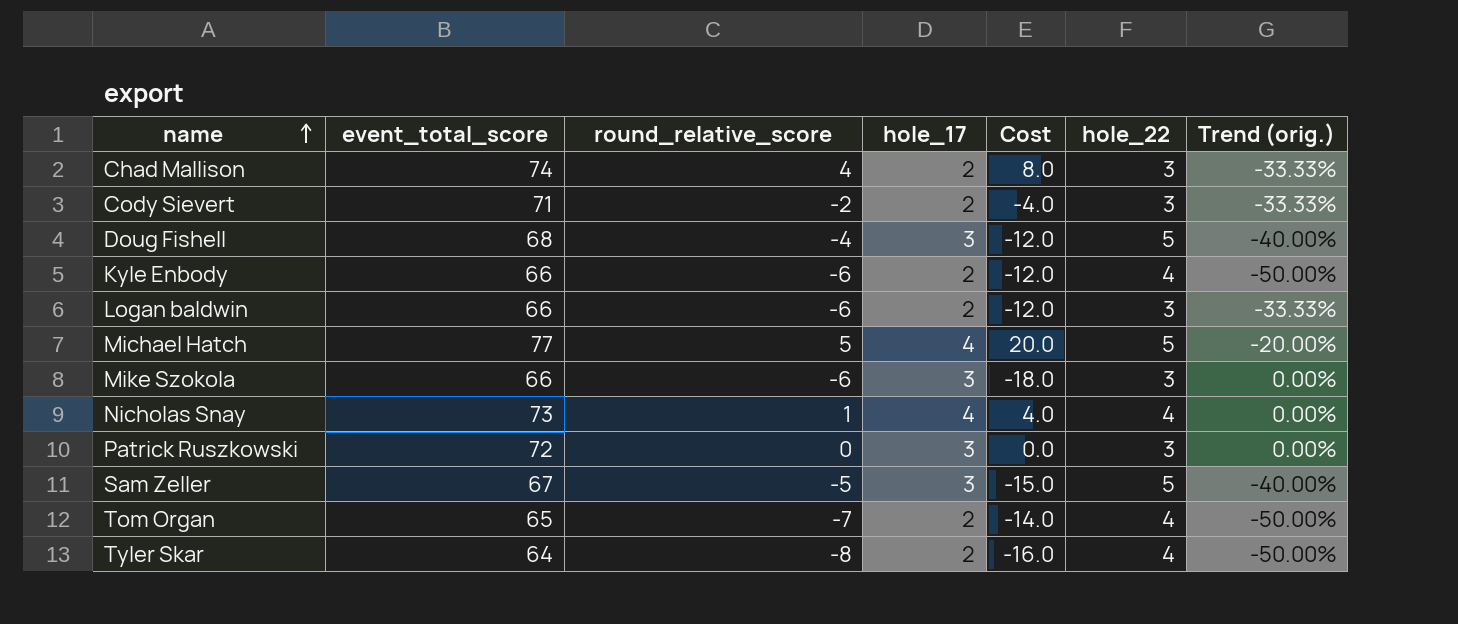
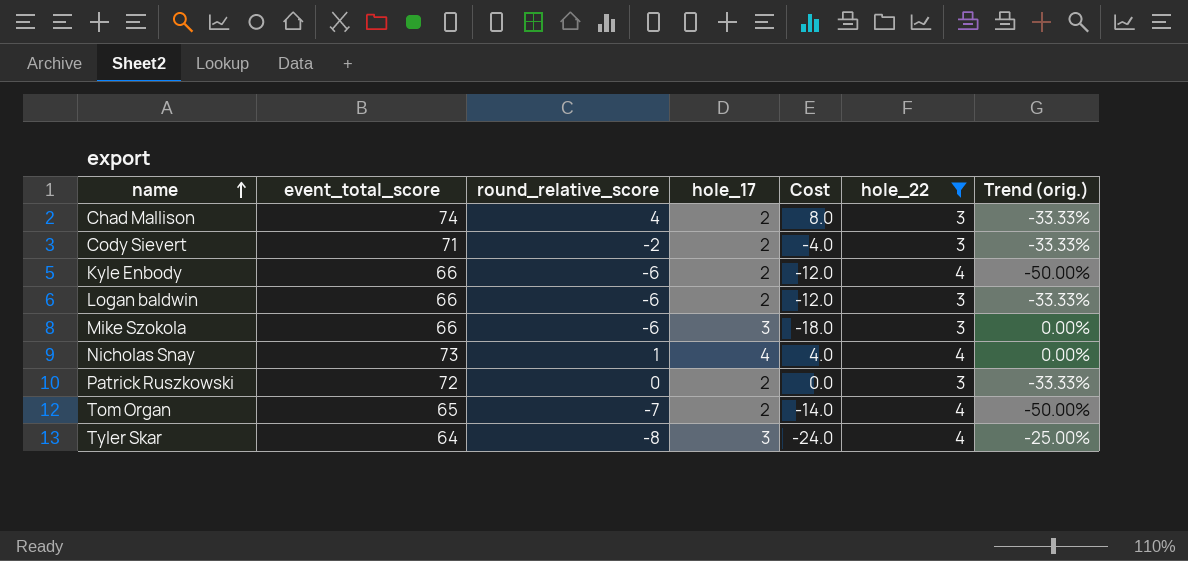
filter: none -> hole_22 != 5
Patrick Ruszkowski | hole_17: 3 -> 2
Patrick Ruszkowski | Trend (orig.): 0.00% -> -33.33%
Tyler Skar | hole_17: 2 -> 3
Tyler Skar | Cost: -16.0 -> -24.0
Tyler Skar | Trend (orig.): -50.00% -> -25.00%

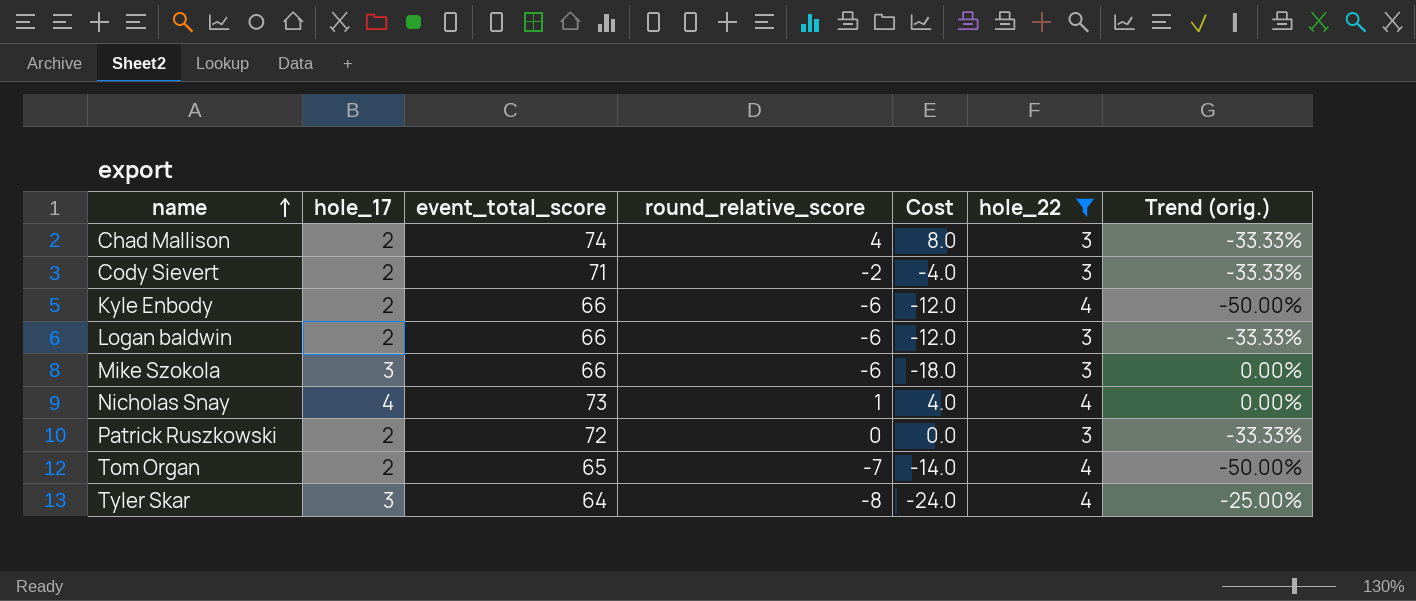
column hole_17 | position: 4 -> 2

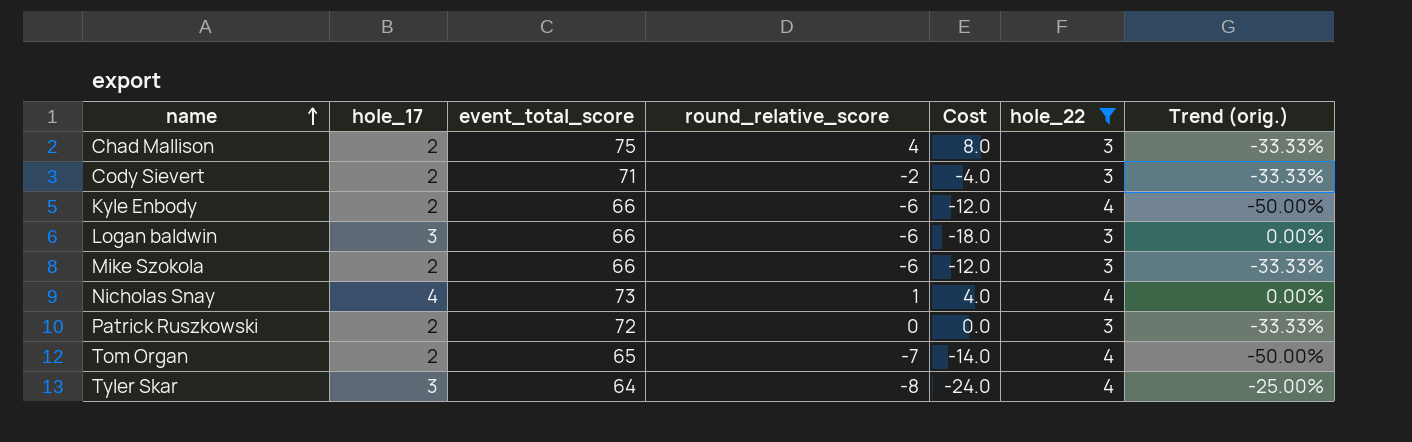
Chad Mallison | event_total_score: 74 -> 75
Logan baldwin | hole_17: 2 -> 3
Logan baldwin | Cost: -12.0 -> -18.0
Logan baldwin | Trend (orig.): -33.33% -> 0.00%
Mike Szokola | hole_17: 3 -> 2
Mike Szokola | Cost: -18.0 -> -12.0
Mike Szokola | Trend (orig.): 0.00% -> -33.33%

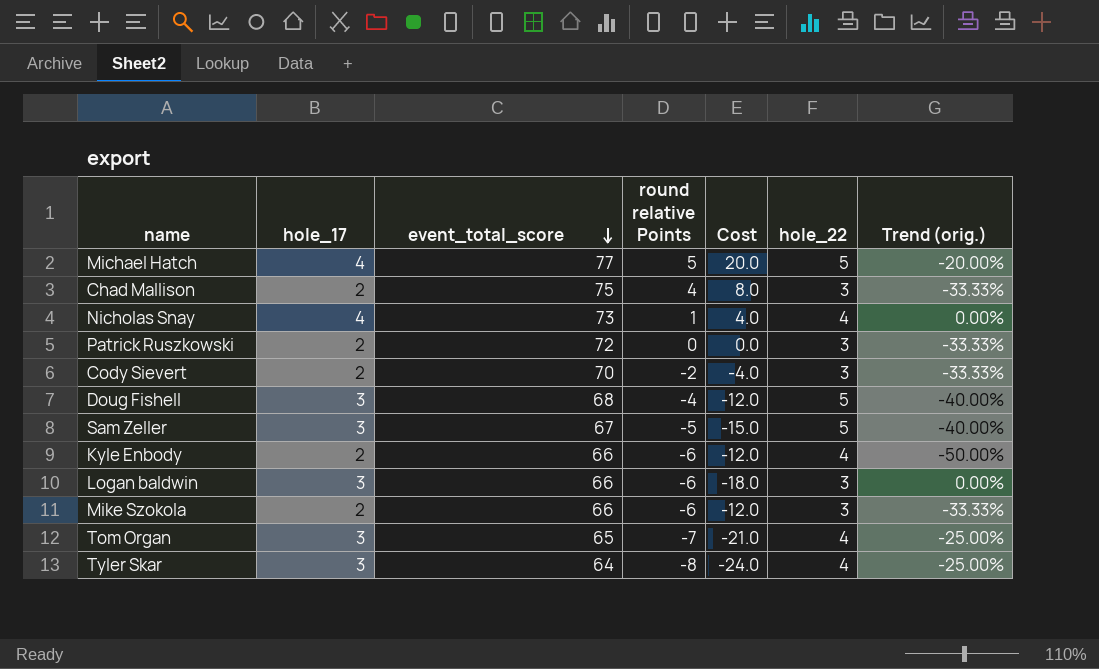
filter: hole_22 != 5 -> none
row order: name ascending -> event_total_score descending
column name: round_relative_score -> round relative Points
Cody Sievert | event_total_score: 71 -> 70
Tom Organ | hole_17: 2 -> 3
Tom Organ | Cost: -14.0 -> -21.0
Tom Organ | Trend (orig.): -50.00% -> -25.00%

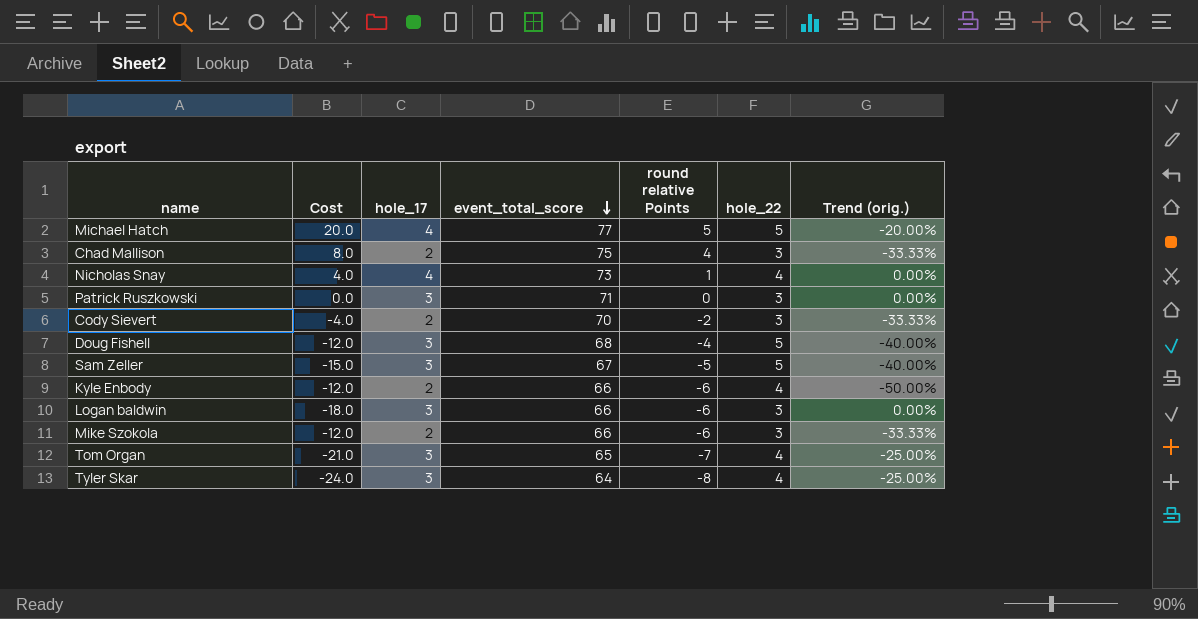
column Cost | position: 5 -> 2
Patrick Ruszkowski | hole_17: 2 -> 3
Patrick Ruszkowski | event_total_score: 72 -> 71
Patrick Ruszkowski | Trend (orig.): -33.33% -> 0.00%

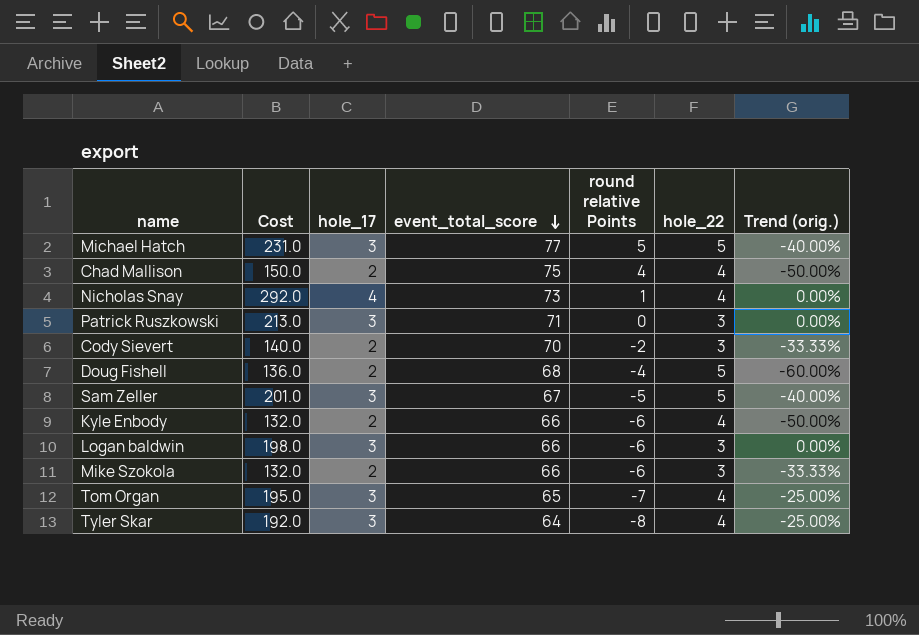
column Cost | formula: [hole_17] * [round relative Points] -> [hole_17] * [event_total_score]
Michael Hatch | hole_17: 4 -> 3
Michael Hatch | Trend (orig.): -20.00% -> -40.00%
Chad Mallison | hole_22: 3 -> 4
Chad Mallison | Trend (orig.): -33.33% -> -50.00%
Doug Fishell | hole_17: 3 -> 2
Doug Fishell | Trend (orig.): -40.00% -> -60.00%

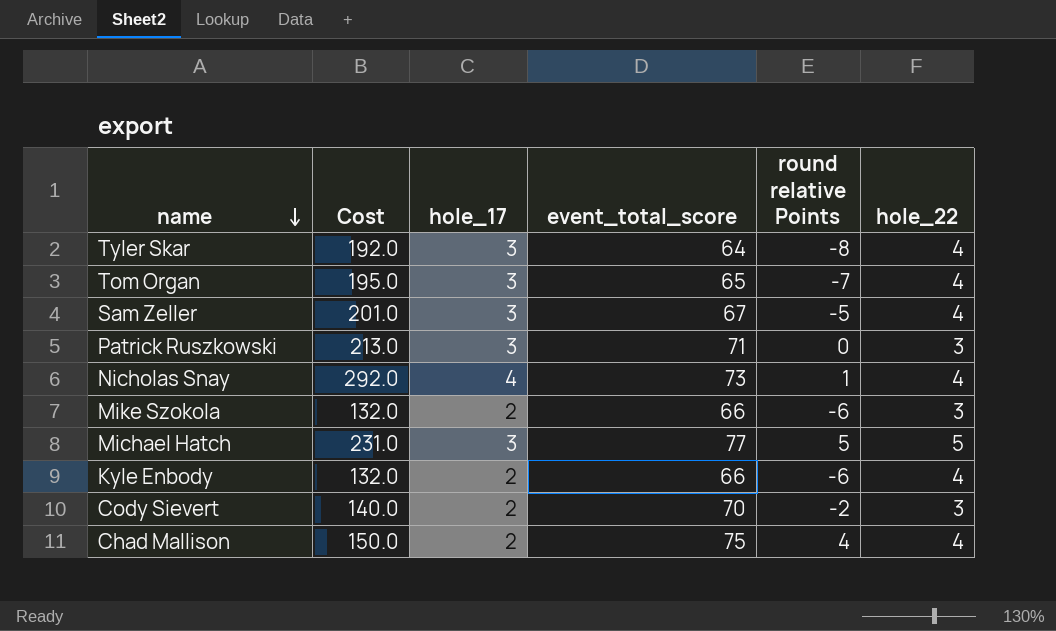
row order: event_total_score descending -> name descending
column Trend (orig.) | formula: ([hole_17] - [hole_22]) / [hole_22] -> none
row Doug Fishell: 136.0 | 2 | 68 | -4 | 5 | -60.00% -> none
row Logan baldwin: 198.0 | 3 | 66 | -6 | 3 | 0.00% -> none
Sam Zeller | hole_22: 5 -> 4

